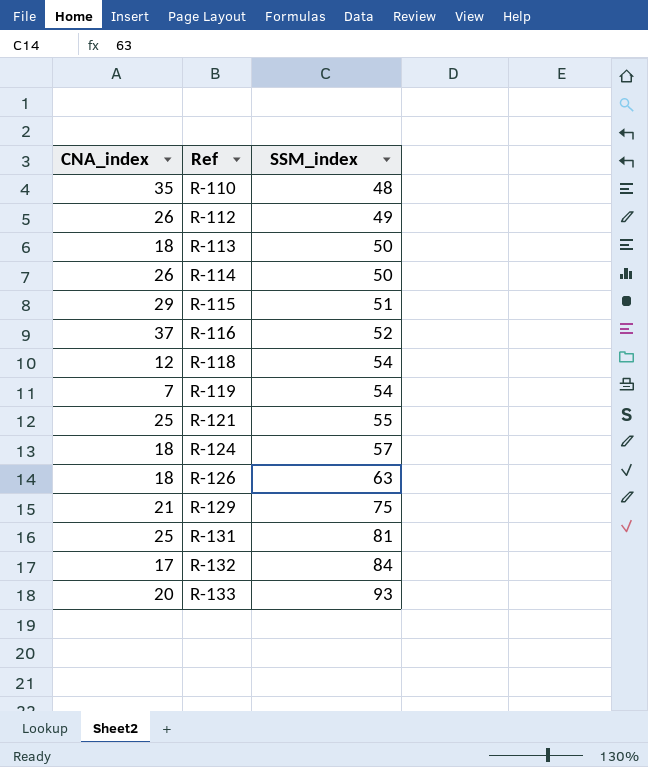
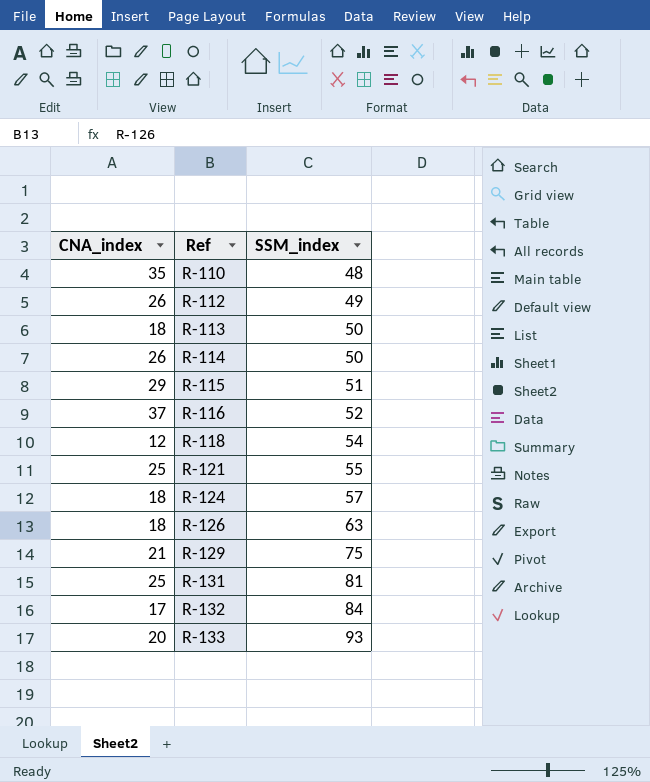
row R-119: 7 | 54 -> none

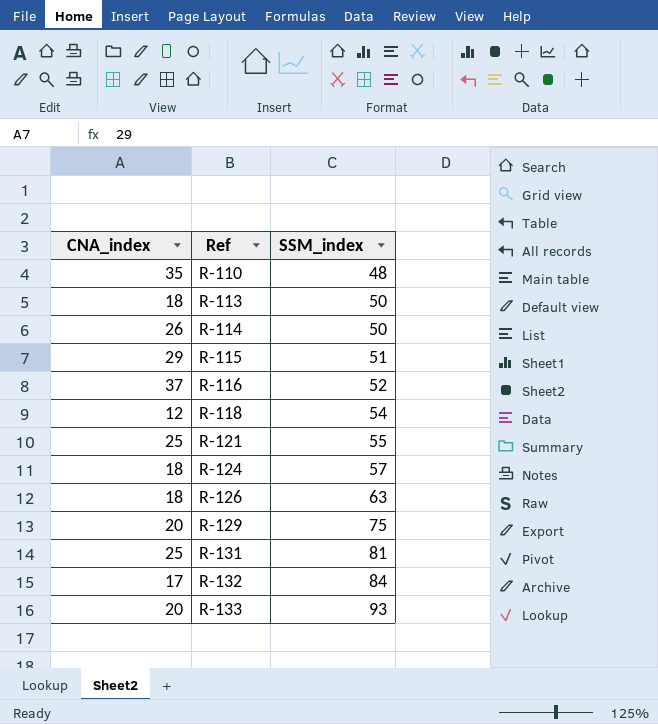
row R-112: 26 | 49 -> none
R-129 | CNA_index: 21 -> 20

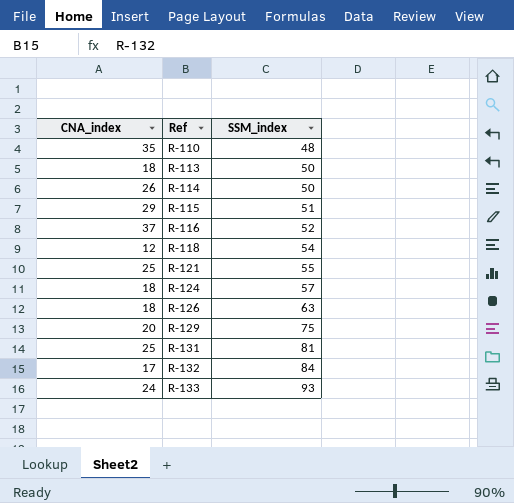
R-133 | CNA_index: 20 -> 24

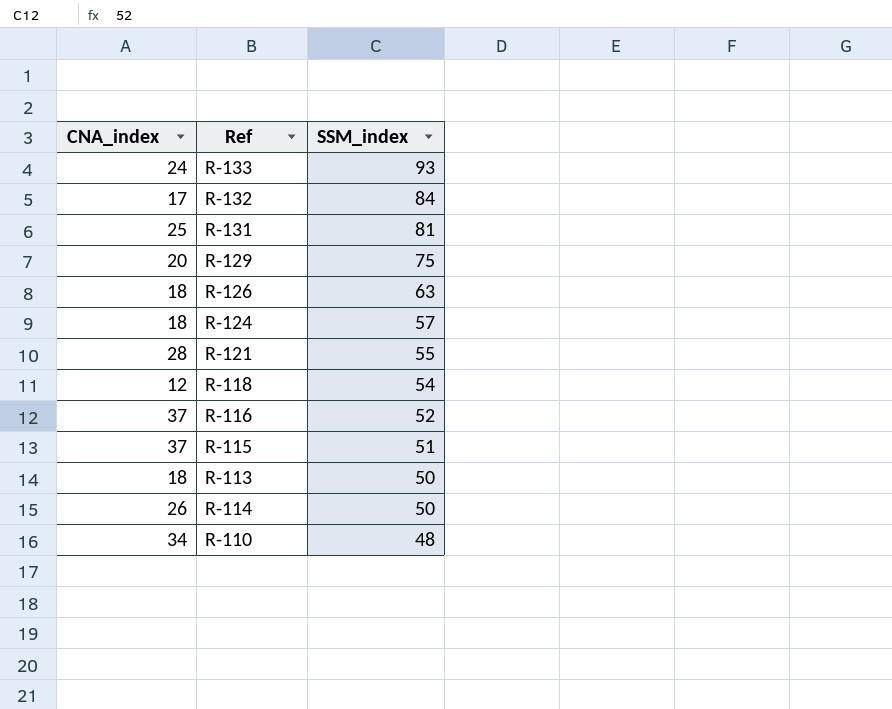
row order: Ref ascending -> SSM_index descending
R-121 | CNA_index: 25 -> 28
R-115 | CNA_index: 29 -> 37
R-110 | CNA_index: 35 -> 34

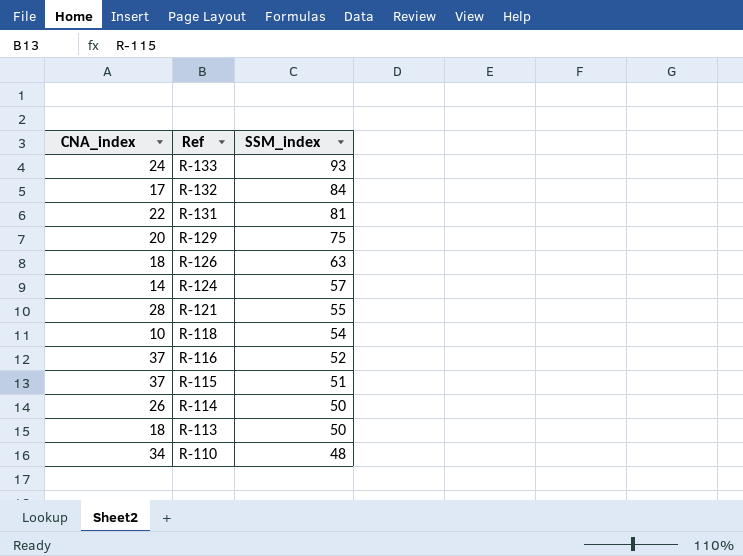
row order: SSM_index descending -> Ref descending
R-131 | CNA_index: 25 -> 22
R-124 | CNA_index: 18 -> 14
R-118 | CNA_index: 12 -> 10

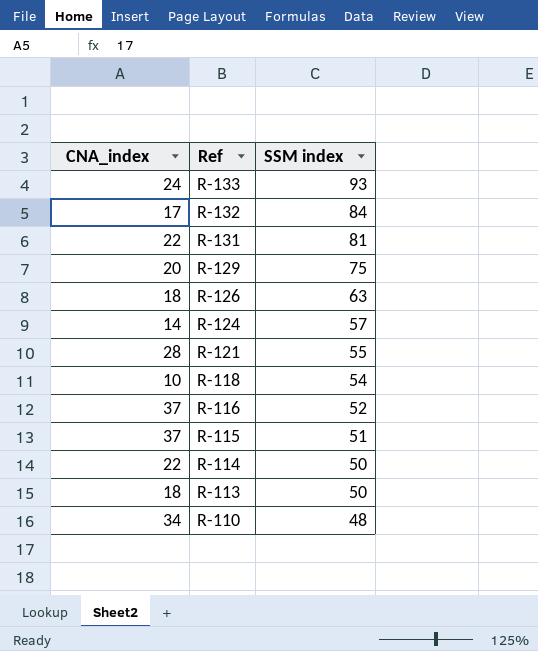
column name: SSM_index -> SSM index
R-114 | CNA_index: 26 -> 22

